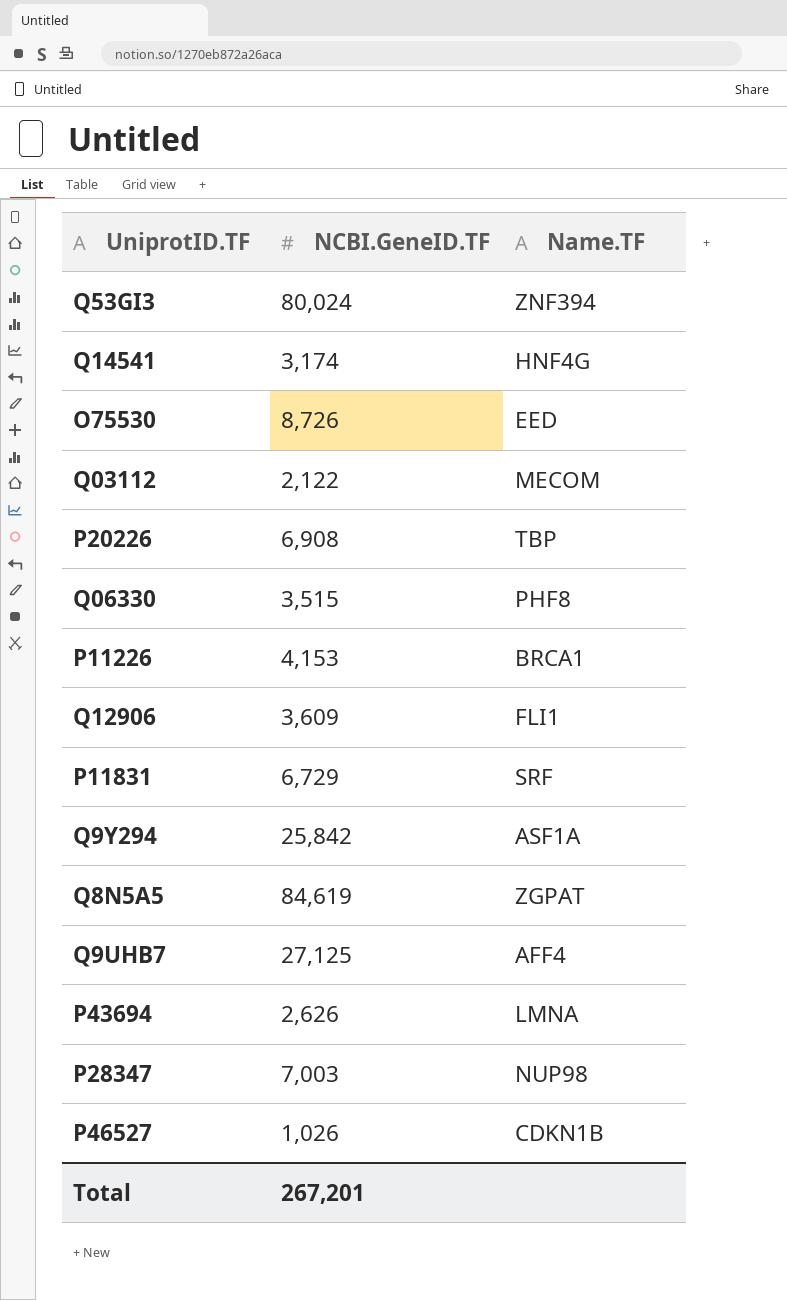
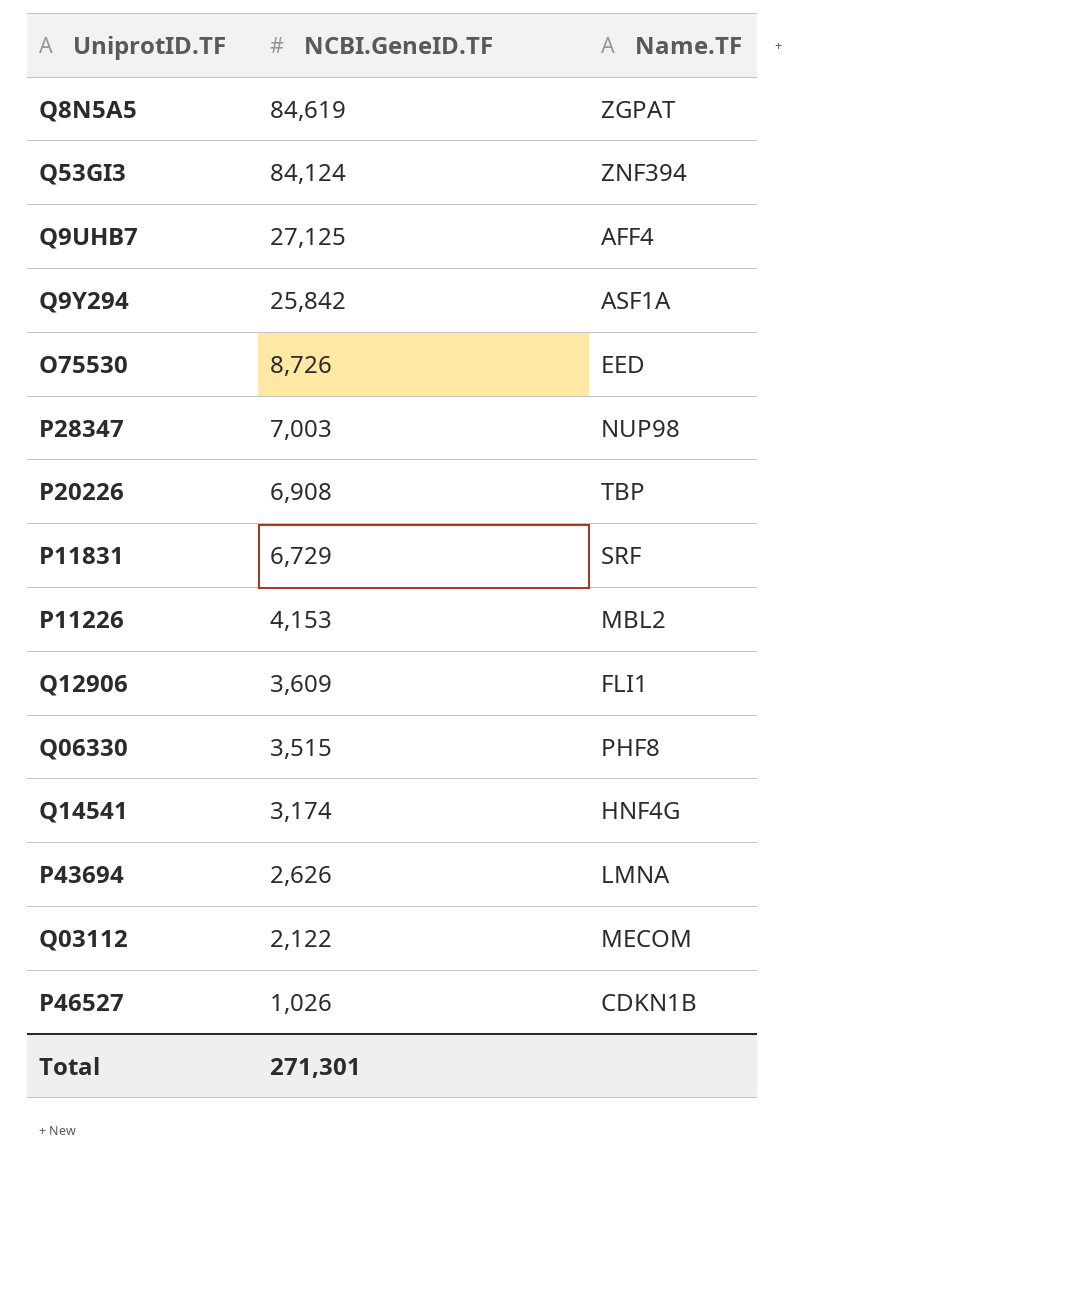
row order: none -> NCBI.GeneID.TF descending
Q53GI3 | NCBI.GeneID.TF: 80,024 -> 84,124
P11226 | Name.TF: BRCA1 -> MBL2
Total | NCBI.GeneID.TF: 267,201 -> 271,301

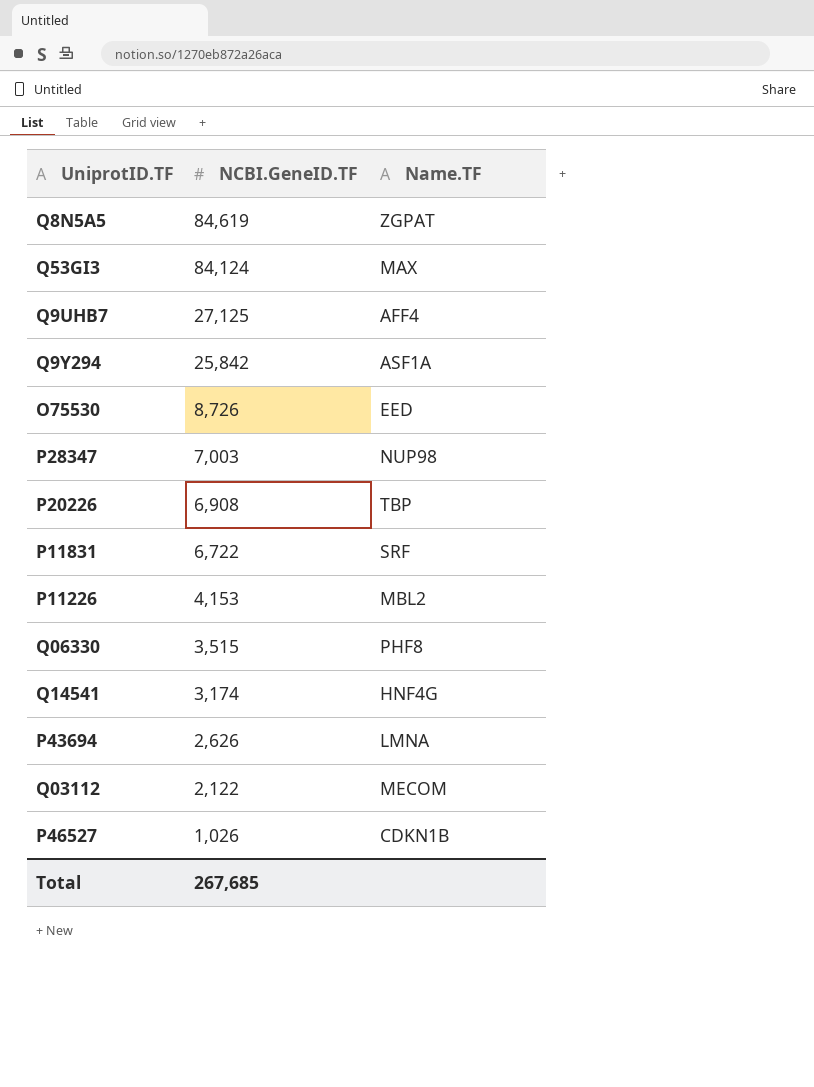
row Q12906: 3,609 | FLI1 -> none
Q53GI3 | Name.TF: ZNF394 -> MAX
P11831 | NCBI.GeneID.TF: 6,729 -> 6,722
Total | NCBI.GeneID.TF: 271,301 -> 267,685

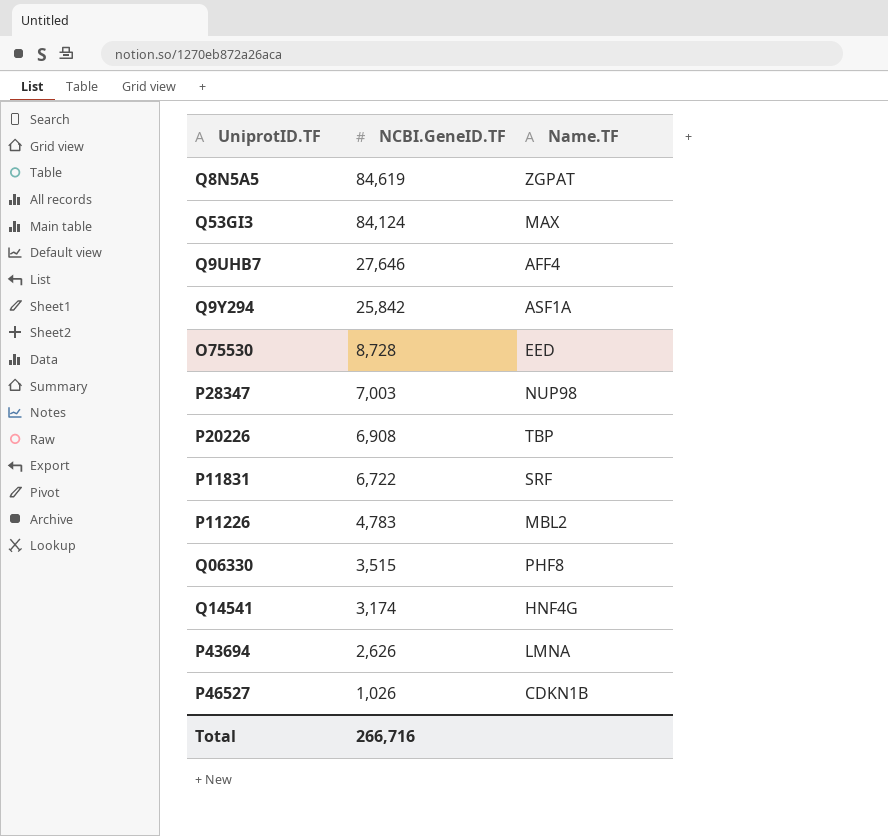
row Q03112: 2,122 | MECOM -> none
Q9UHB7 | NCBI.GeneID.TF: 27,125 -> 27,646
O75530 | NCBI.GeneID.TF: 8,726 -> 8,728
P11226 | NCBI.GeneID.TF: 4,153 -> 4,783
Total | NCBI.GeneID.TF: 267,685 -> 266,716

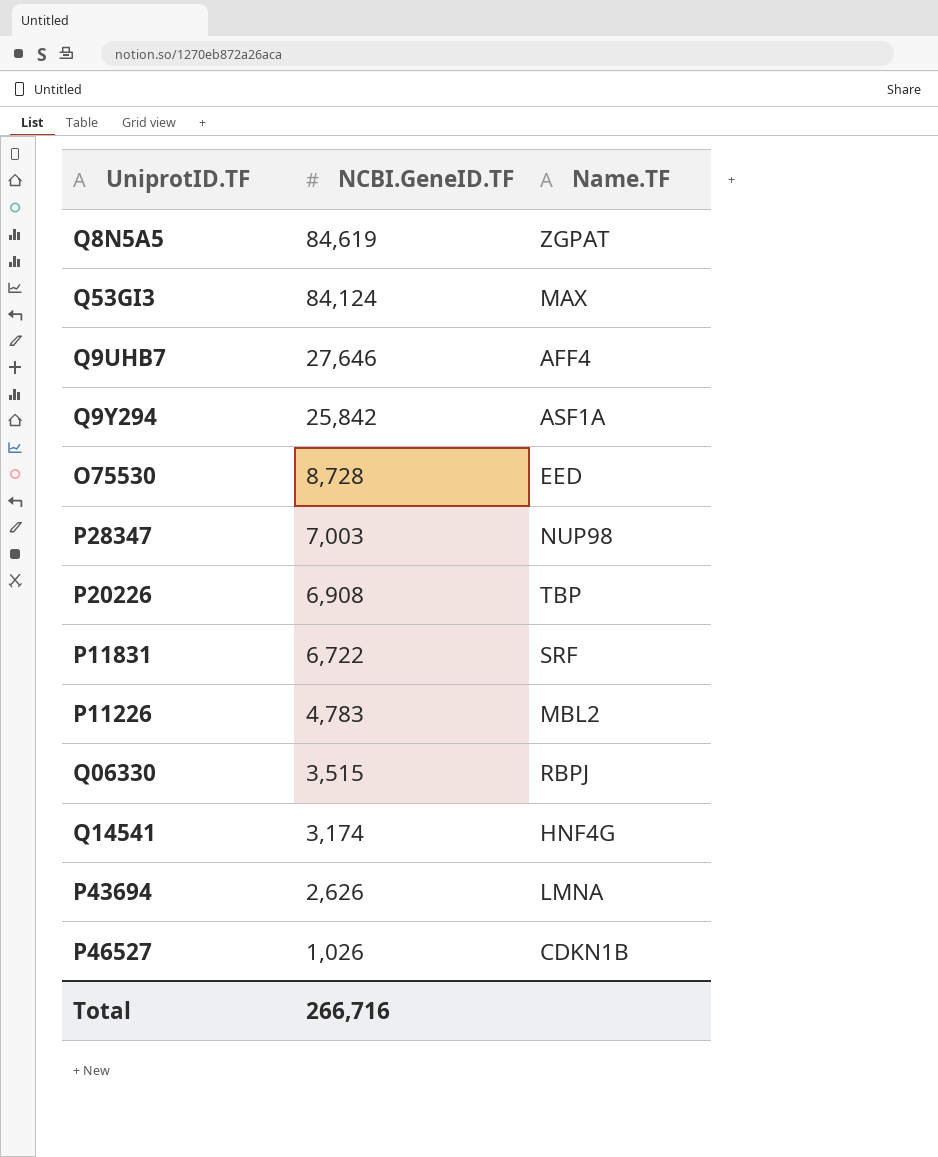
Q06330 | Name.TF: PHF8 -> RBPJ

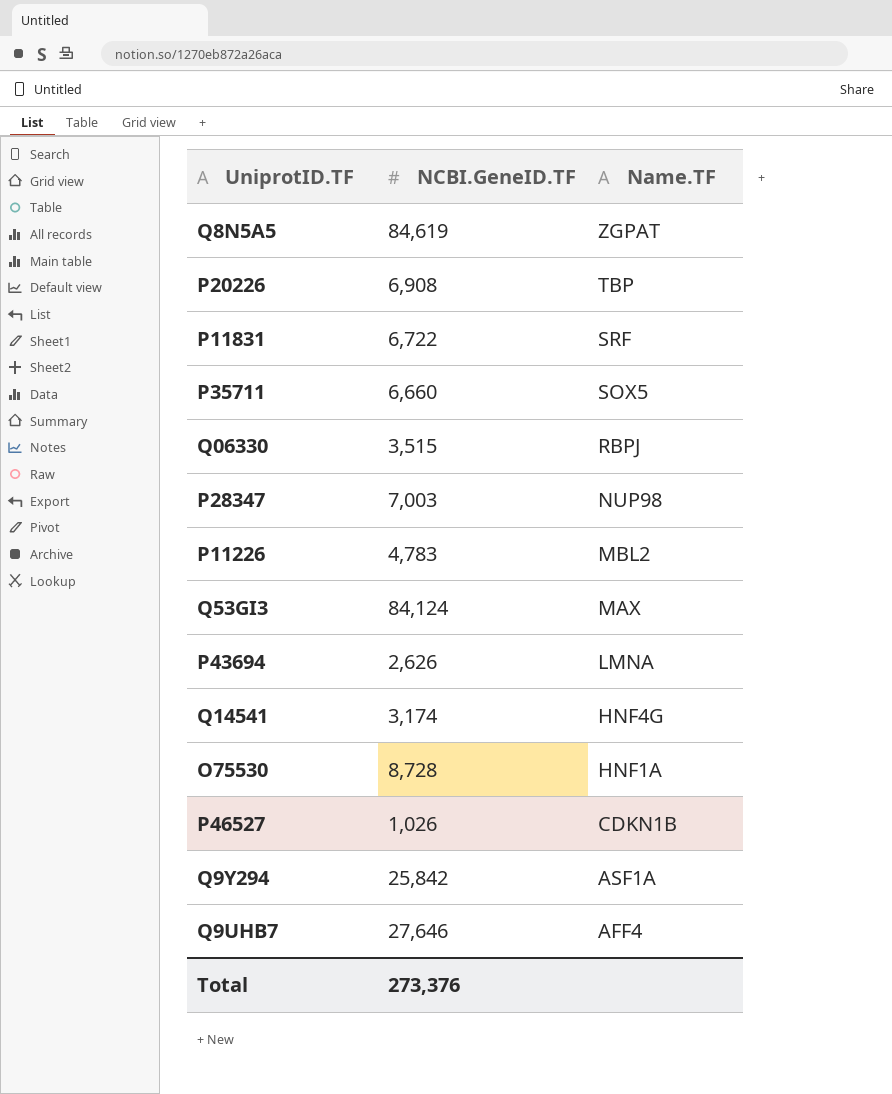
row order: NCBI.GeneID.TF descending -> Name.TF descending
row P35711: none -> 6,660 | SOX5
O75530 | Name.TF: EED -> HNF1A
Total | NCBI.GeneID.TF: 266,716 -> 273,376

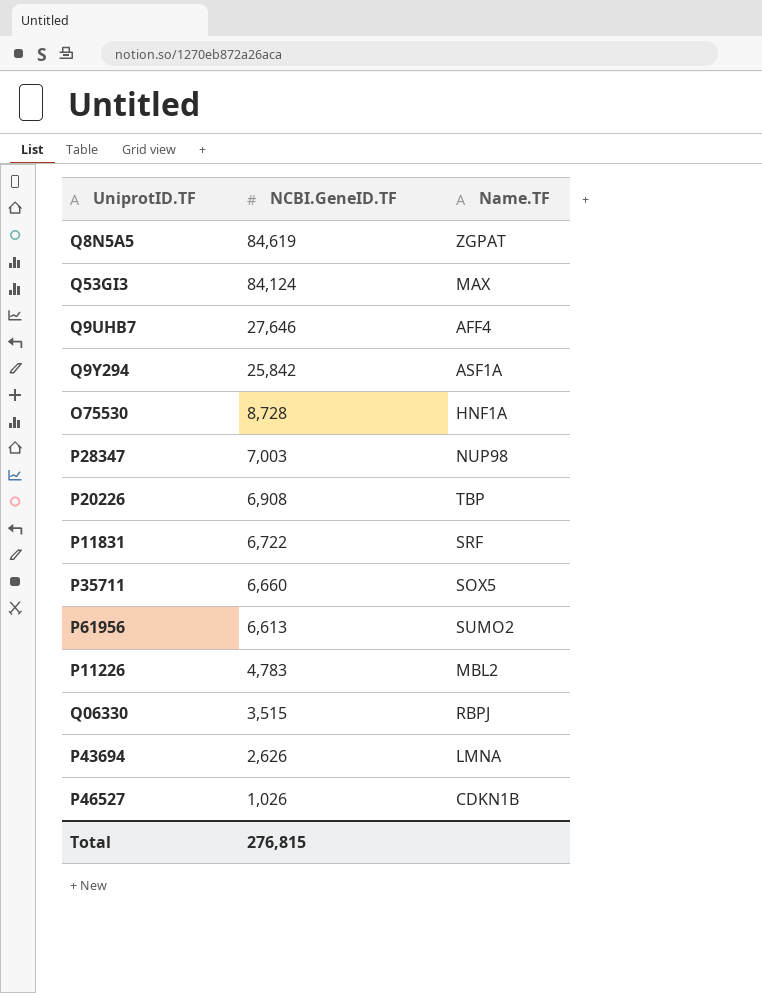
row order: Name.TF descending -> NCBI.GeneID.TF descending
row Q14541: 3,174 | HNF4G -> none
row P61956: none -> 6,613 | SUMO2
Total | NCBI.GeneID.TF: 273,376 -> 276,815

